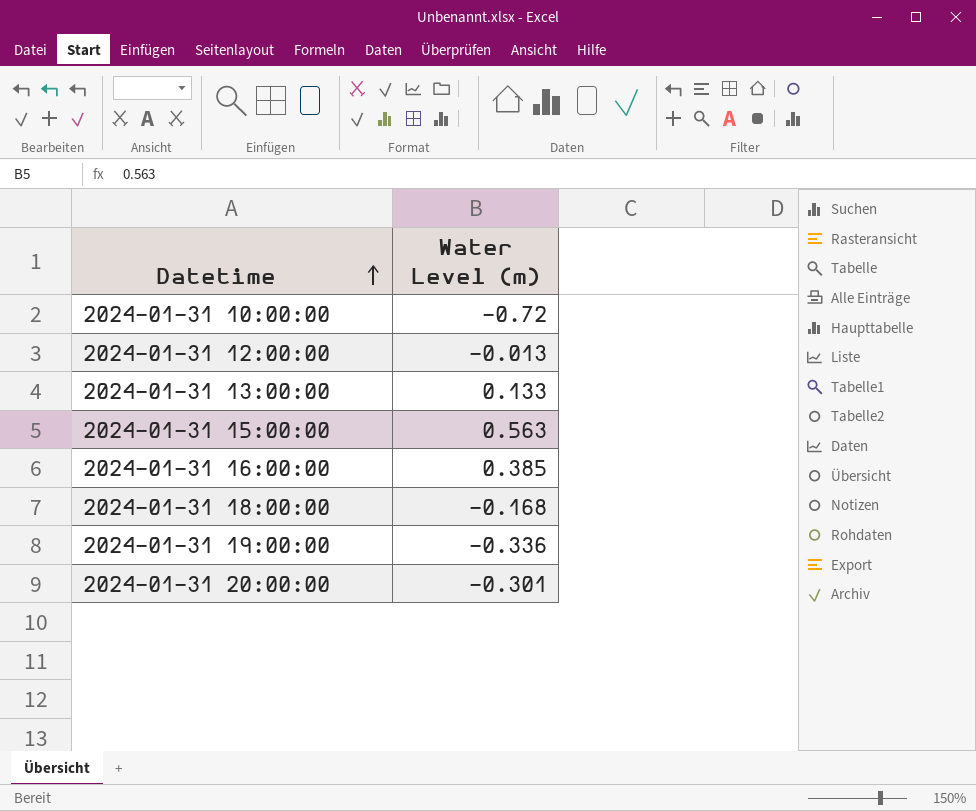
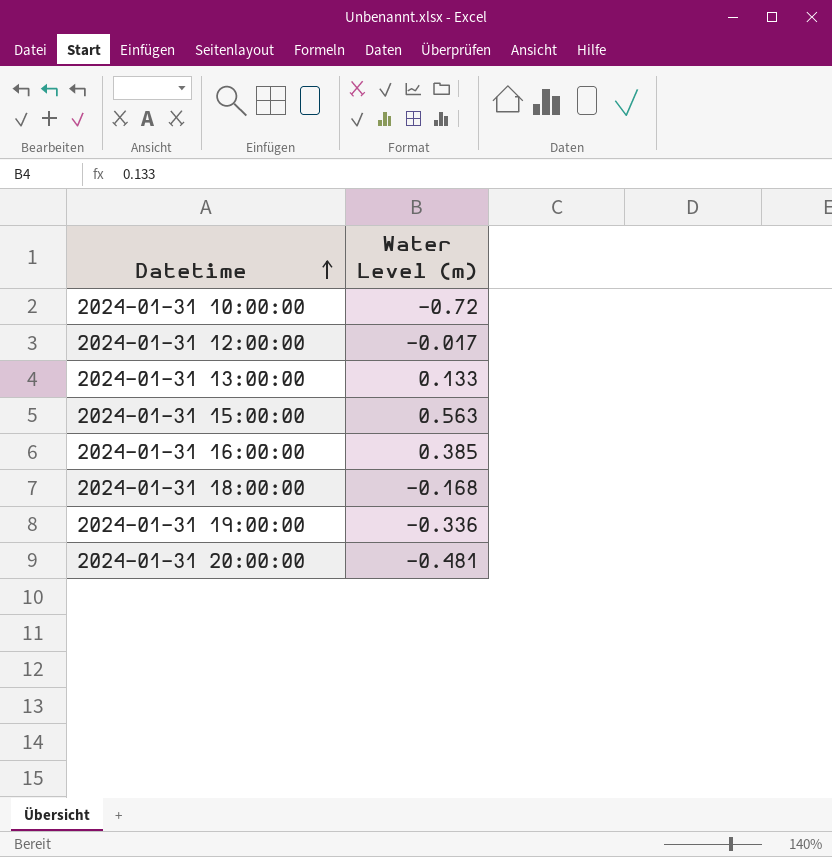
2024-01-31 12:00:00 | Water Level (m): -0.013 -> -0.017
2024-01-31 20:00:00 | Water Level (m): -0.301 -> -0.481

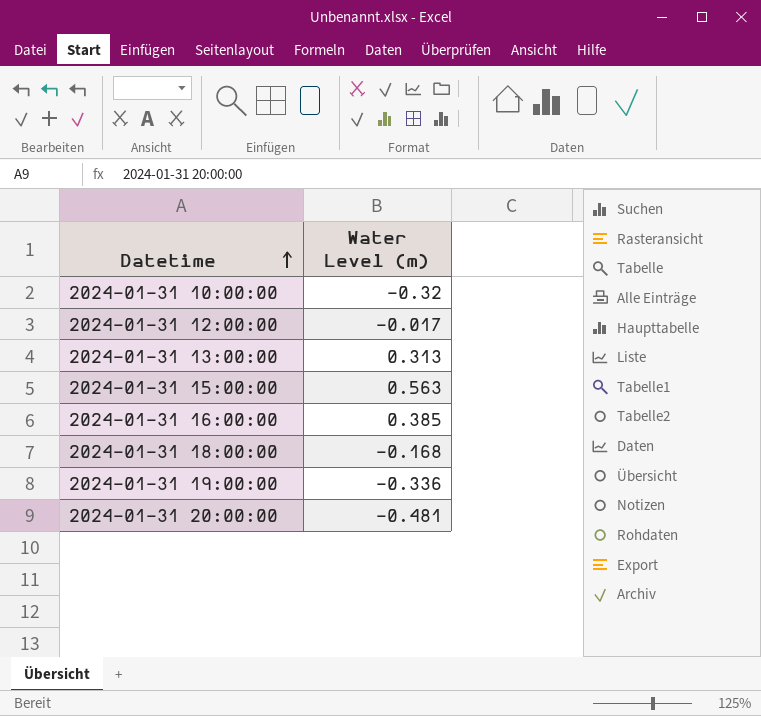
2024-01-31 10:00:00 | Water Level (m): -0.72 -> -0.32
2024-01-31 13:00:00 | Water Level (m): 0.133 -> 0.313

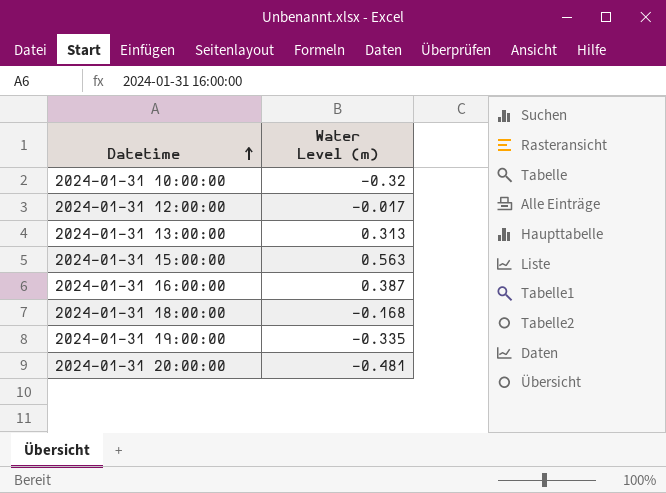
2024-01-31 16:00:00 | Water Level (m): 0.385 -> 0.387
2024-01-31 19:00:00 | Water Level (m): -0.336 -> -0.335

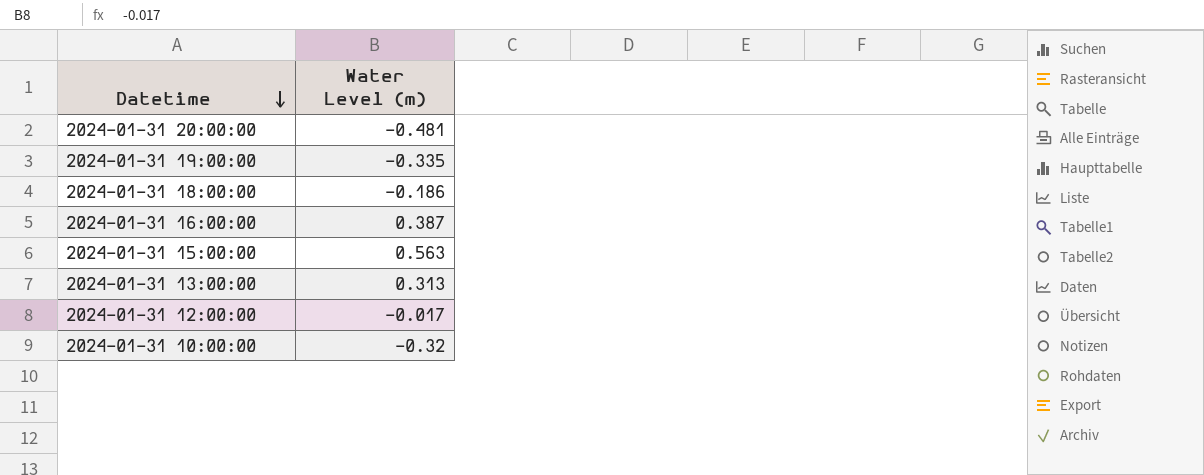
row order: Datetime ascending -> Datetime descending
2024-01-31 18:00:00 | Water Level (m): -0.168 -> -0.186

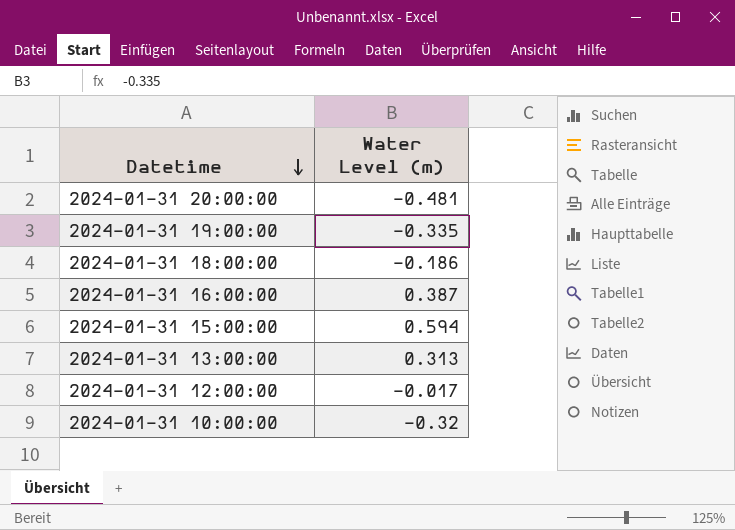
2024-01-31 15:00:00 | Water Level (m): 0.563 -> 0.594

